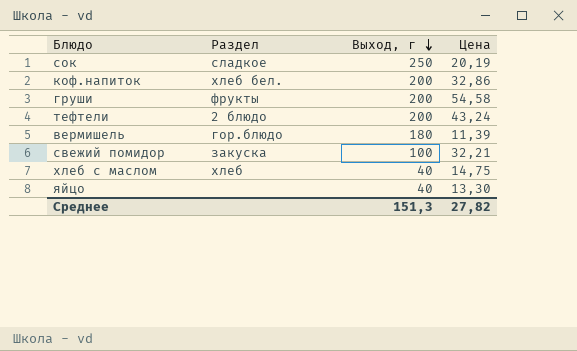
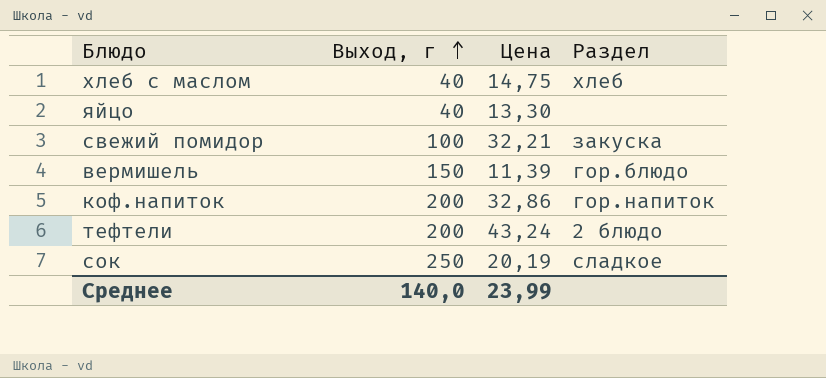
row order: Выход, г descending -> Выход, г ascending
column Раздел | position: 2 -> 4
row груши: фрукты | 200 | 54,58 -> none
вермишель | Выход, г: 180 -> 150
коф.напиток | Раздел: хлеб бел. -> гор.напиток
Среднее | Выход, г: 151,3 -> 140,0
Среднее | Цена: 27,82 -> 23,99

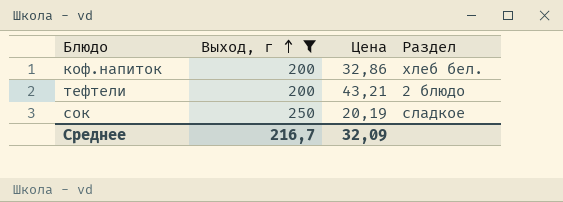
filter: none -> Выход, г >= 200
коф.напиток | Раздел: гор.напиток -> хлеб бел.
тефтели | Цена: 43,24 -> 43,21
Среднее | Выход, г: 140,0 -> 216,7
Среднее | Цена: 23,99 -> 32,09

